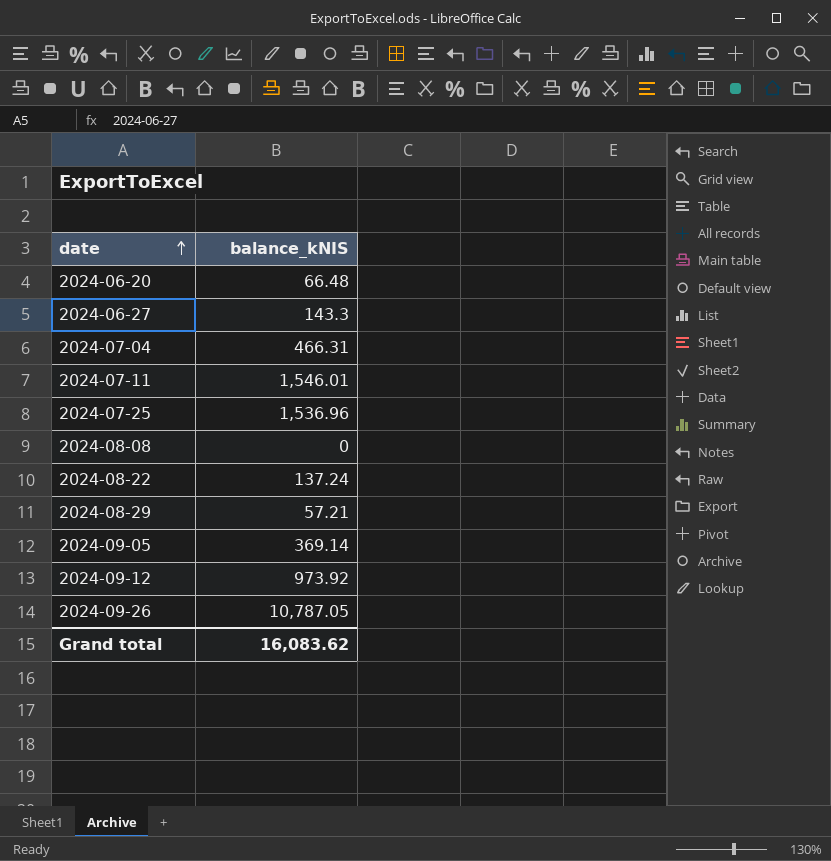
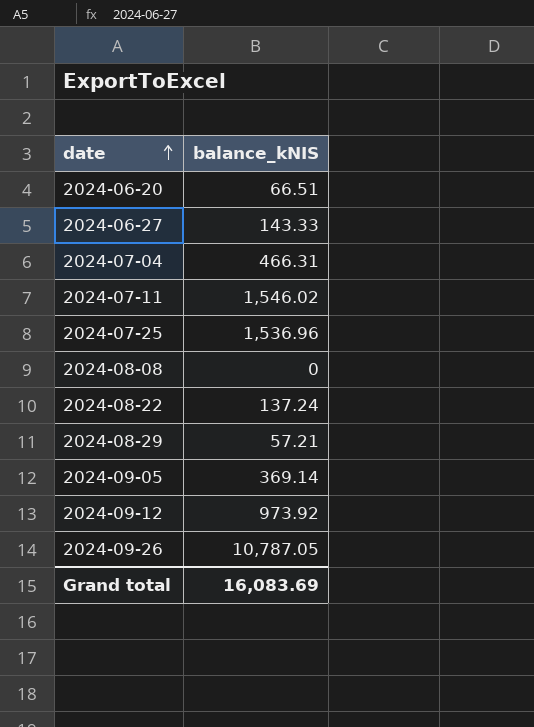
2024-06-20 | balance_kNIS: 66.48 -> 66.51
2024-06-27 | balance_kNIS: 143.3 -> 143.33
2024-07-11 | balance_kNIS: 1,546.01 -> 1,546.02
Grand total | balance_kNIS: 16,083.62 -> 16,083.69

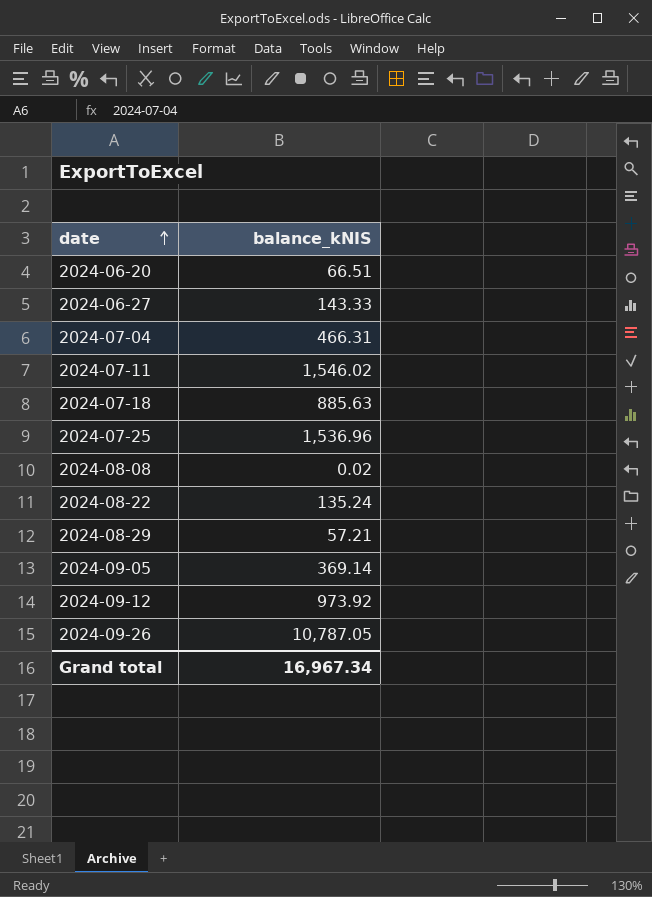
row 2024-07-18: none -> 885.63
2024-08-08 | balance_kNIS: 0 -> 0.02
2024-08-22 | balance_kNIS: 137.24 -> 135.24
Grand total | balance_kNIS: 16,083.69 -> 16,967.34

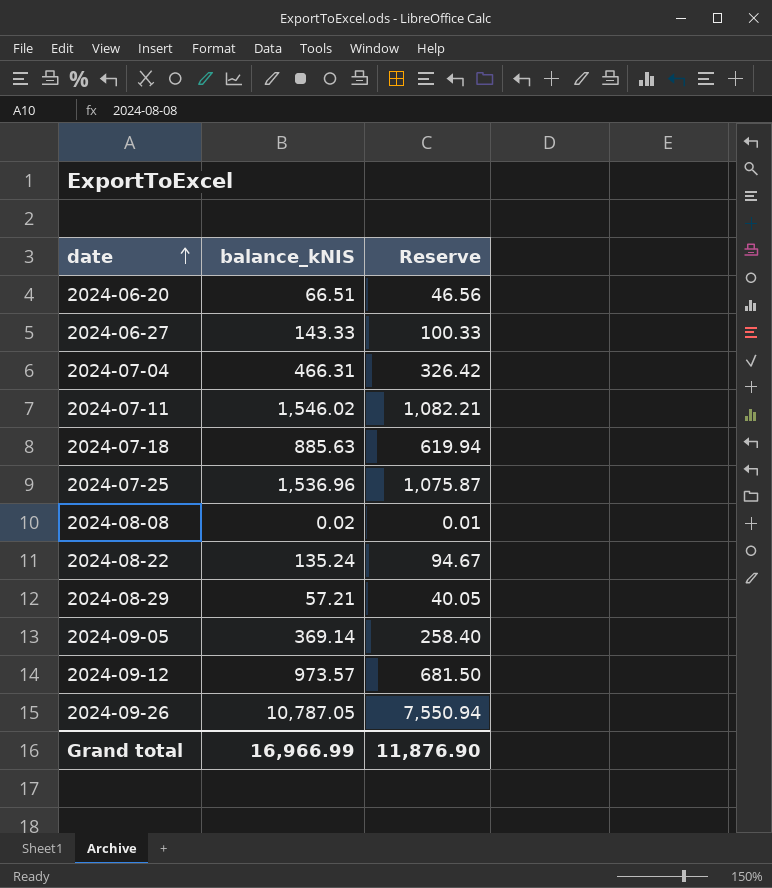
column Reserve | formula: none -> [balance_kNIS] * 0.7
2024-09-12 | balance_kNIS: 973.92 -> 973.57
Grand total | balance_kNIS: 16,967.34 -> 16,966.99

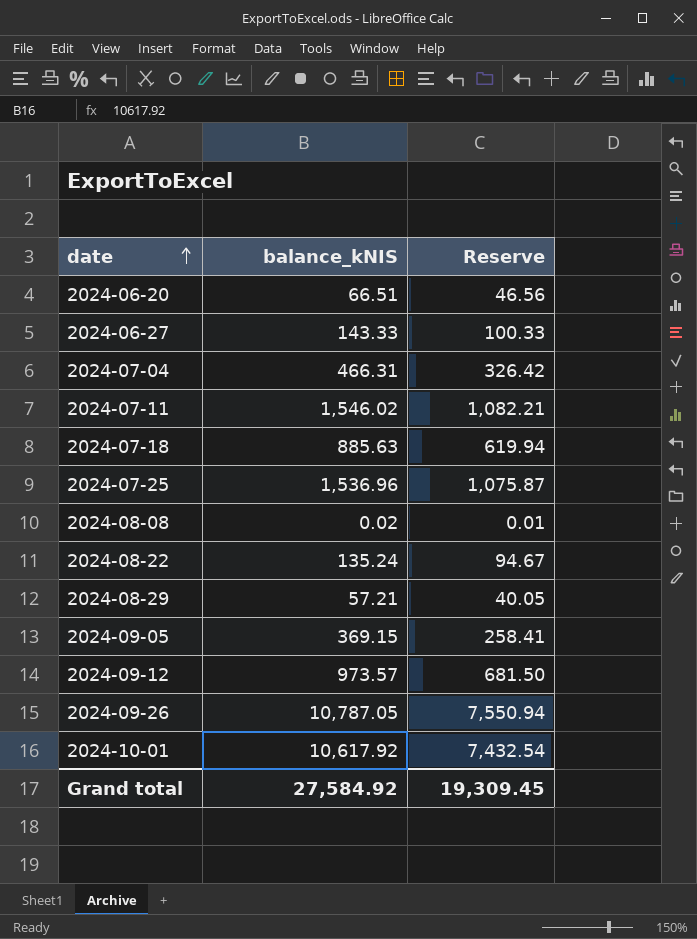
2024-09-05 | balance_kNIS: 369.14 -> 369.15
2024-09-05 | Reserve: 258.40 -> 258.41
row 2024-10-01: none -> 10,617.92 | 7,432.54
Grand total | balance_kNIS: 16,966.99 -> 27,584.92
Grand total | Reserve: 11,876.90 -> 19,309.45

